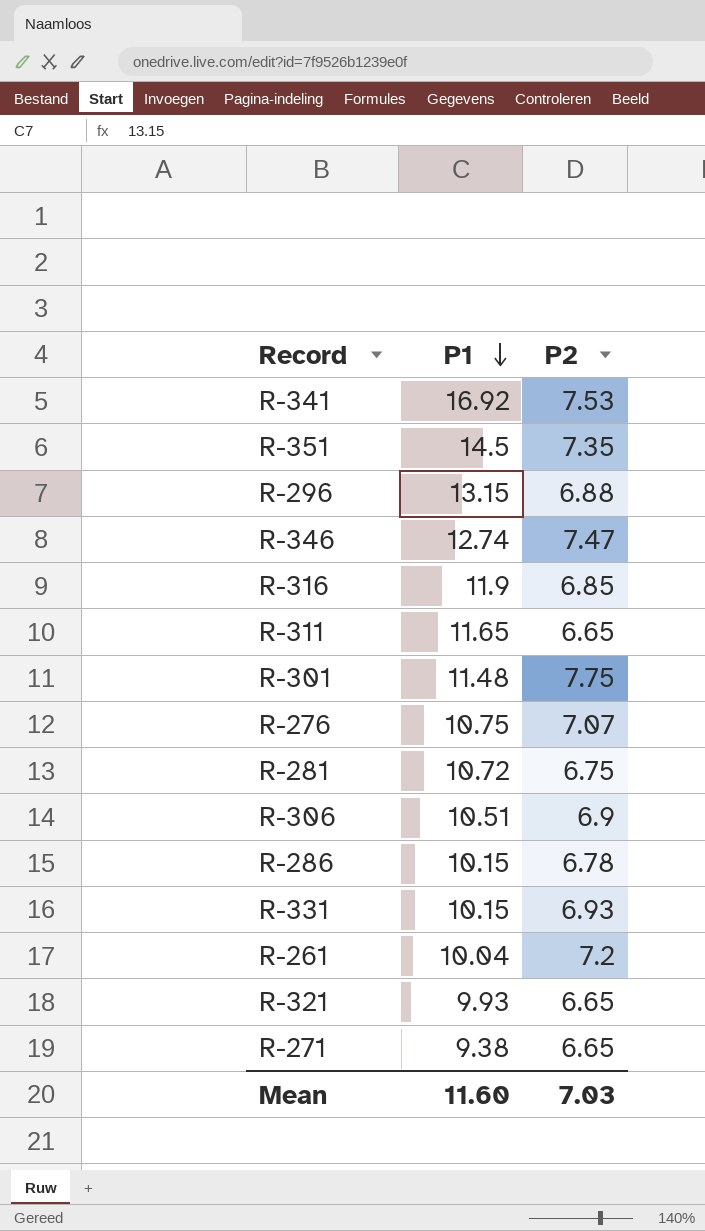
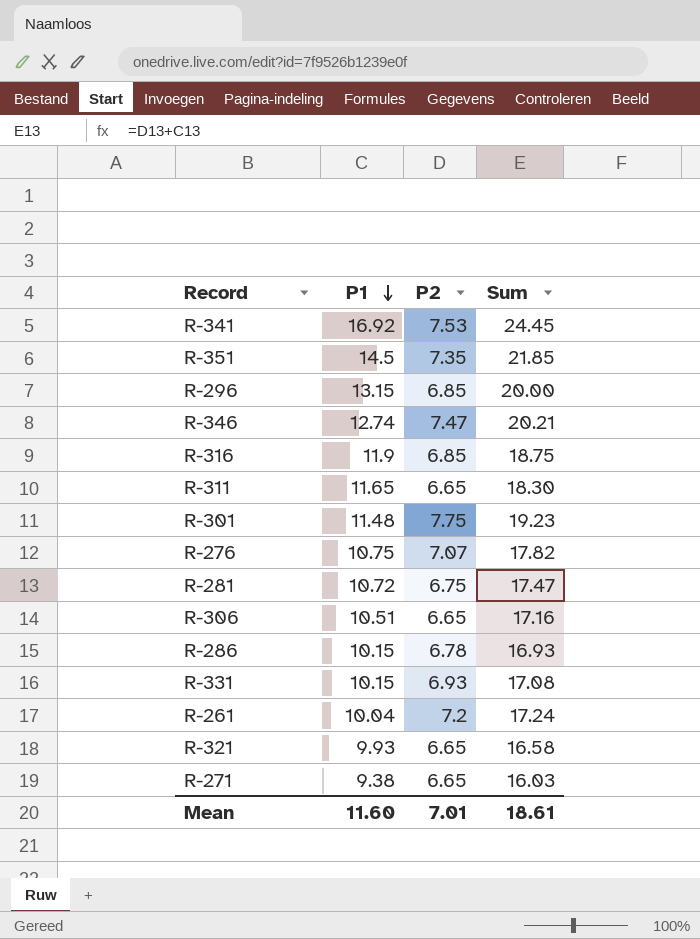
column Sum | formula: none -> [P1] + [P2]
R-296 | P2: 6.88 -> 6.85
R-306 | P2: 6.9 -> 6.65
Mean | P2: 7.03 -> 7.01

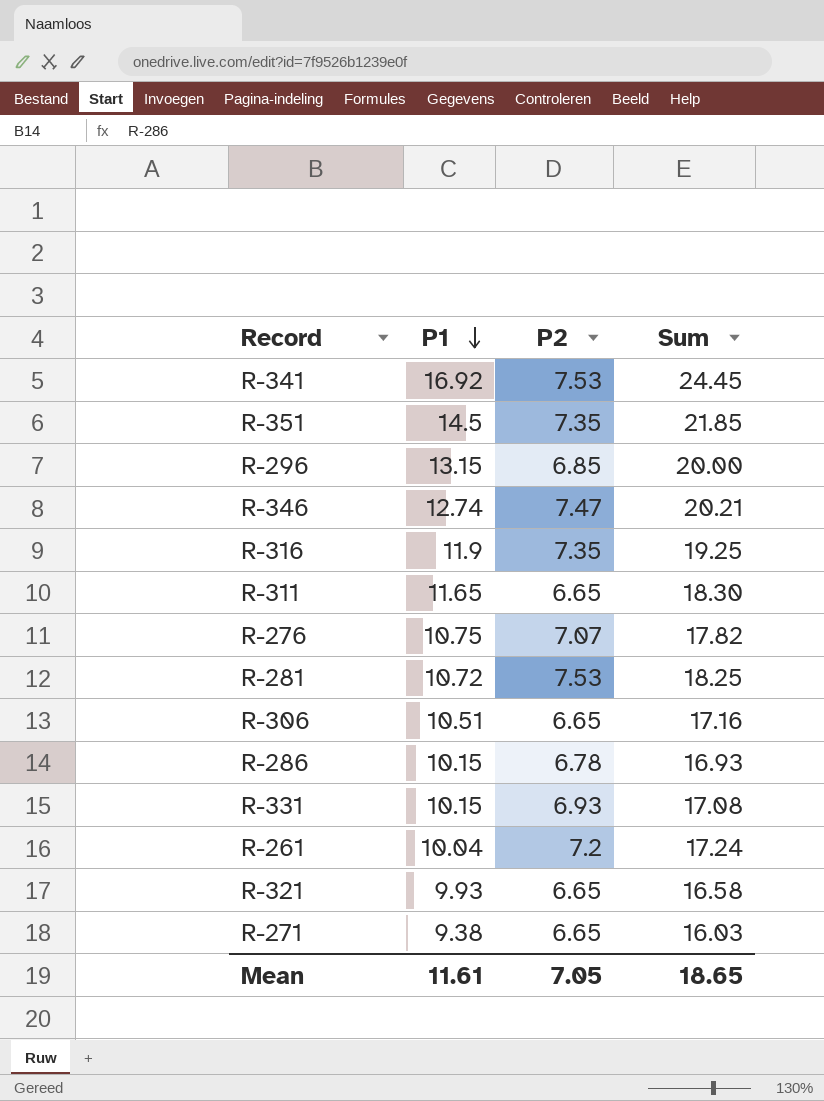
row R-301: 11.48 | 7.75 | 19.23 -> none
R-316 | P2: 6.85 -> 7.35
R-316 | Sum: 18.75 -> 19.25
R-281 | P2: 6.75 -> 7.53
R-281 | Sum: 17.47 -> 18.25
Mean | P1: 11.60 -> 11.61
Mean | P2: 7.01 -> 7.05
Mean | Sum: 18.61 -> 18.65

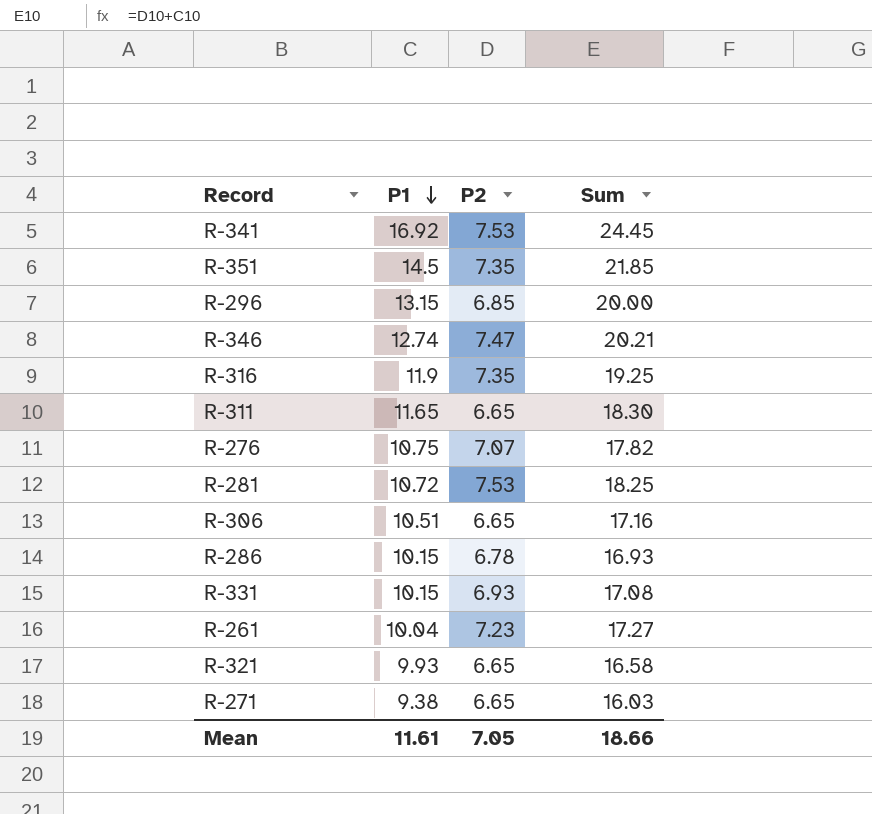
R-261 | P2: 7.2 -> 7.23
R-261 | Sum: 17.24 -> 17.27
Mean | Sum: 18.65 -> 18.66

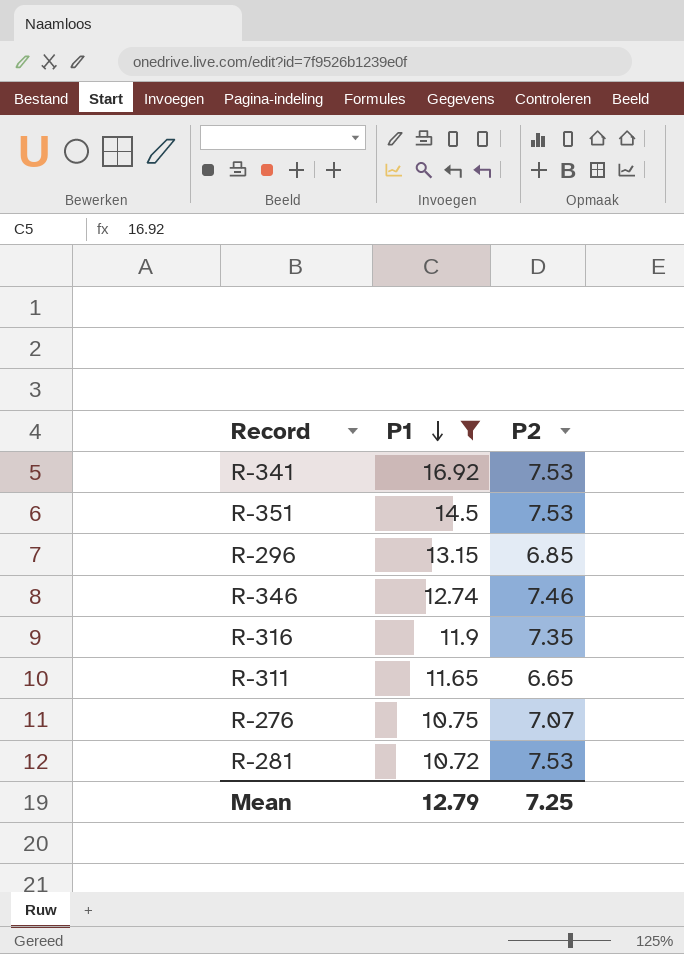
filter: none -> P1 >= 10.72
column Sum | formula: [P1] + [P2] -> none
R-351 | P2: 7.35 -> 7.53
R-346 | P2: 7.47 -> 7.46
Mean | P1: 11.61 -> 12.79
Mean | P2: 7.05 -> 7.25

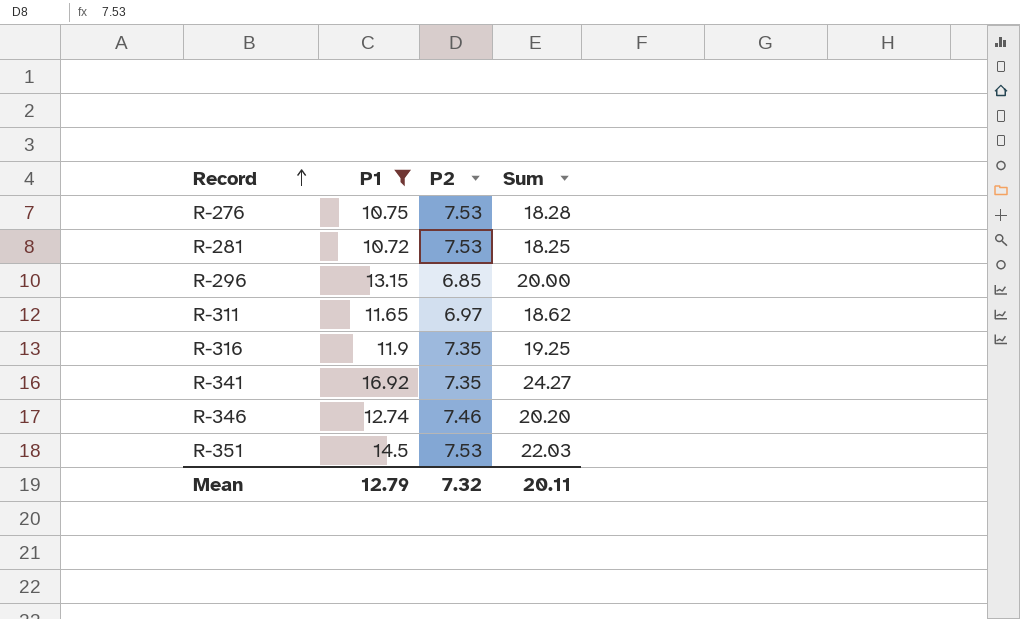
row order: P1 descending -> Record ascending
column Sum | formula: none -> [P1] + [P2]
R-276 | P2: 7.07 -> 7.53
R-311 | P2: 6.65 -> 6.97
R-341 | P2: 7.53 -> 7.35
Mean | P2: 7.25 -> 7.32

